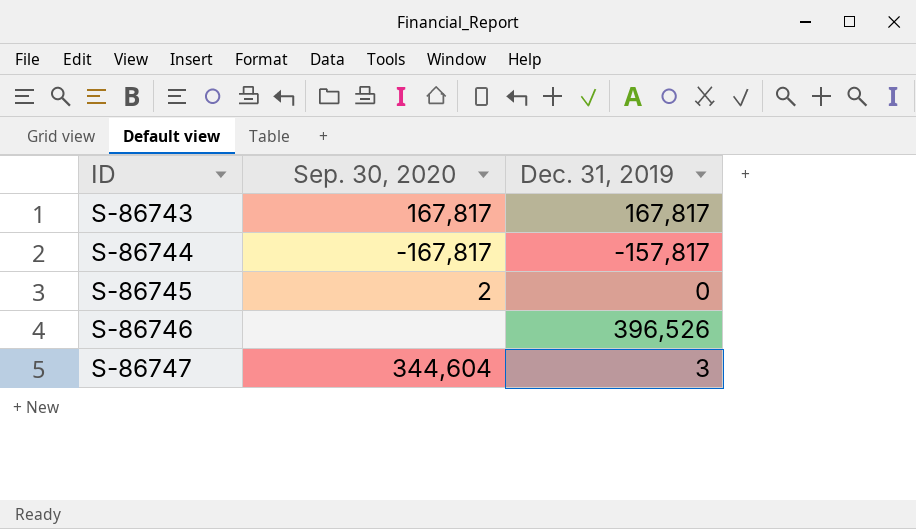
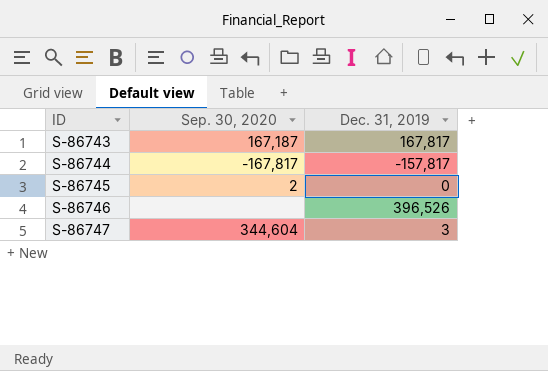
S-86743 | Sep. 30, 2020: 167,817 -> 167,187

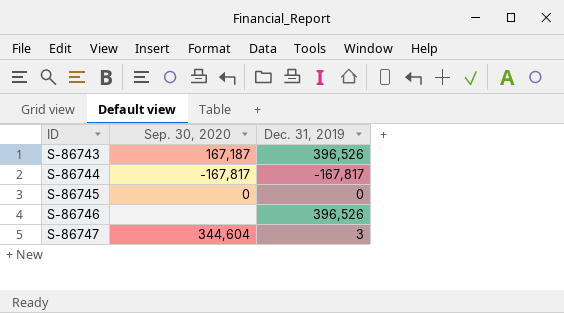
S-86743 | Dec. 31, 2019: 167,817 -> 396,526
S-86744 | Dec. 31, 2019: -157,817 -> -167,817
S-86745 | Sep. 30, 2020: 2 -> 0

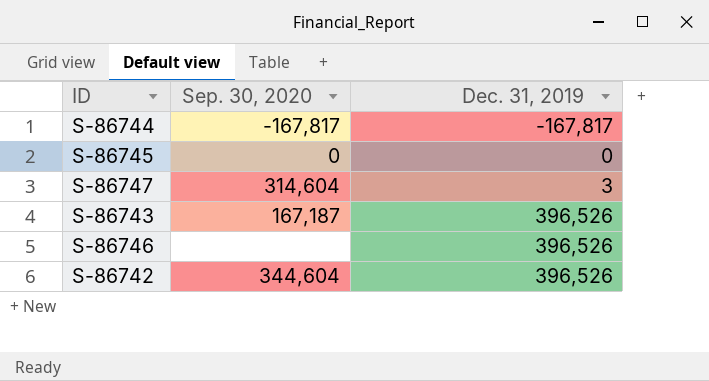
row order: ID ascending -> Dec. 31, 2019 ascending
S-86747 | Sep. 30, 2020: 344,604 -> 314,604
row S-86742: none -> 344,604 | 396,526

